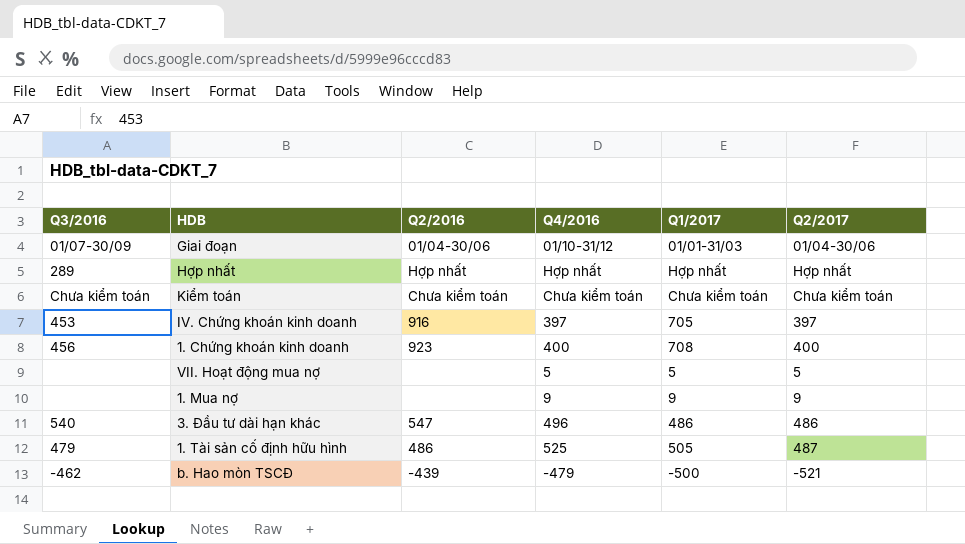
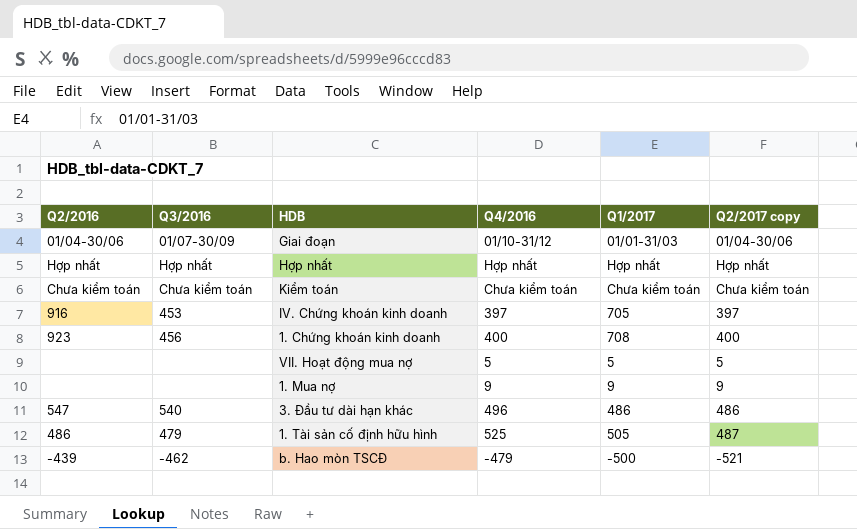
column Q2/2016 | position: 3 -> 1
column name: Q2/2017 -> Q2/2017 copy
Hợp nhất | Q3/2016: 289 -> Hợp nhất

